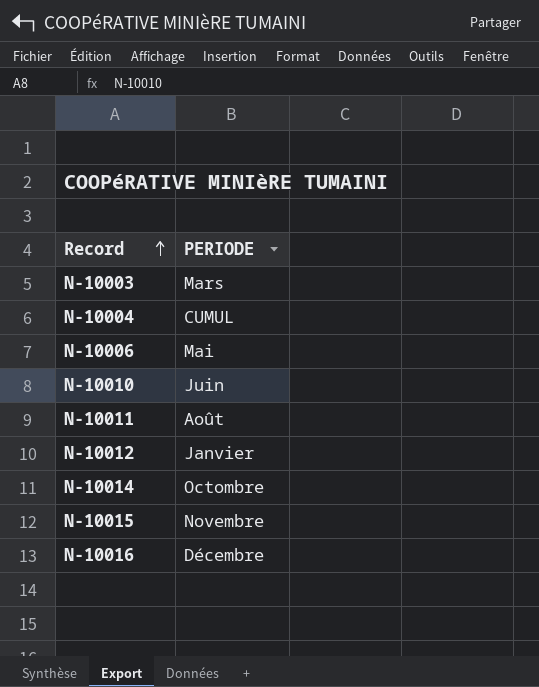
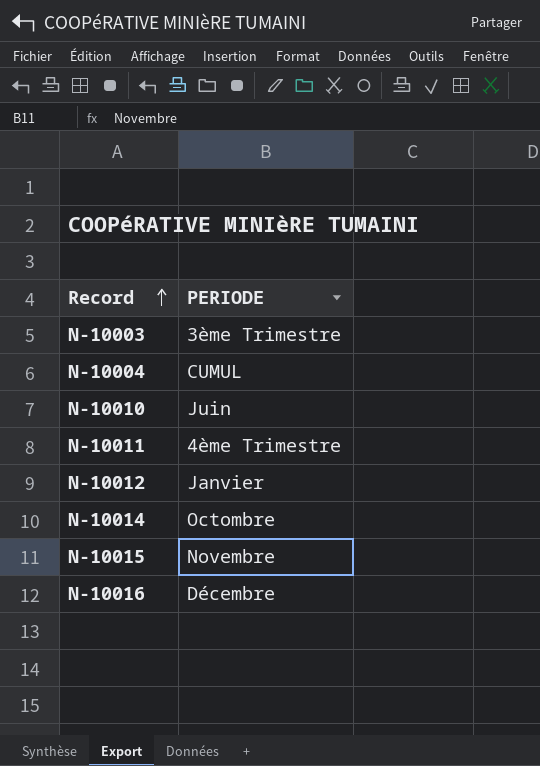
row N-10006: Mai -> none
N-10003 | PERIODE: Mars -> 3ème Trimestre
N-10011 | PERIODE: Août -> 4ème Trimestre

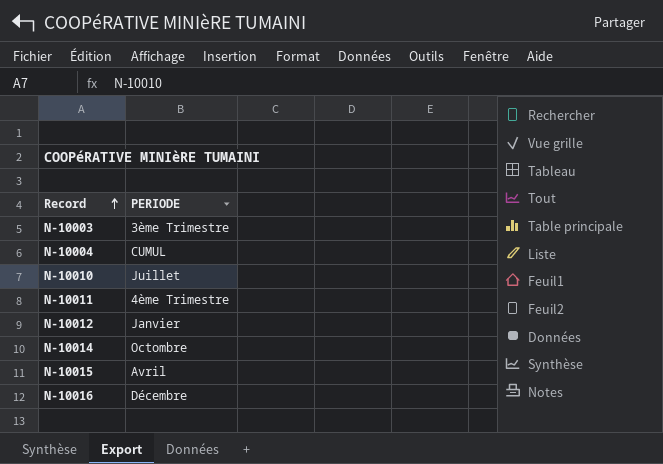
N-10010 | PERIODE: Juin -> Juillet
N-10015 | PERIODE: Novembre -> Avril

